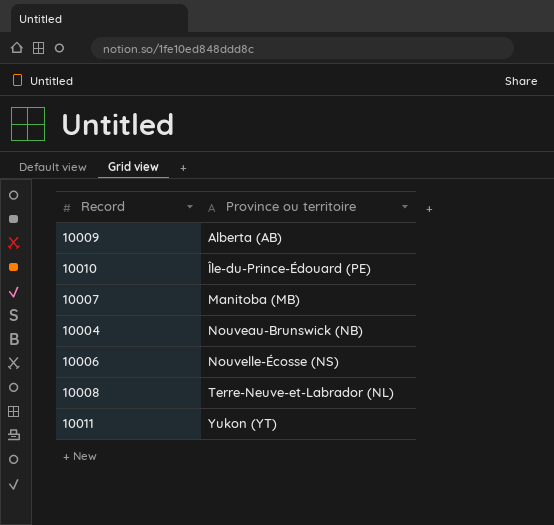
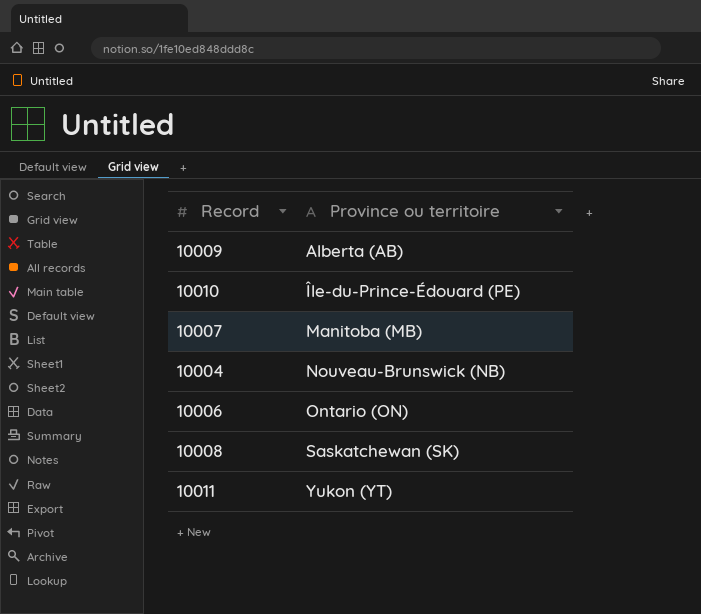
10006 | Province ou territoire: Nouvelle-Écosse (NS) -> Ontario (ON)
10008 | Province ou territoire: Terre-Neuve-et-Labrador (NL) -> Saskatchewan (SK)

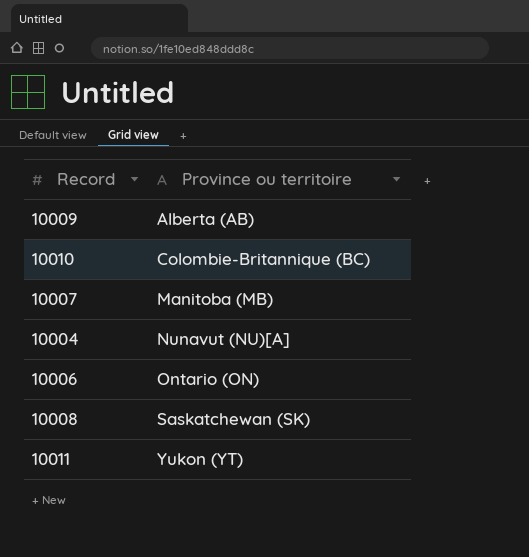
10010 | Province ou territoire: Île-du-Prince-Édouard (PE) -> Colombie-Britannique (BC)
10004 | Province ou territoire: Nouveau-Brunswick (NB) -> Nunavut (NU)[A]

